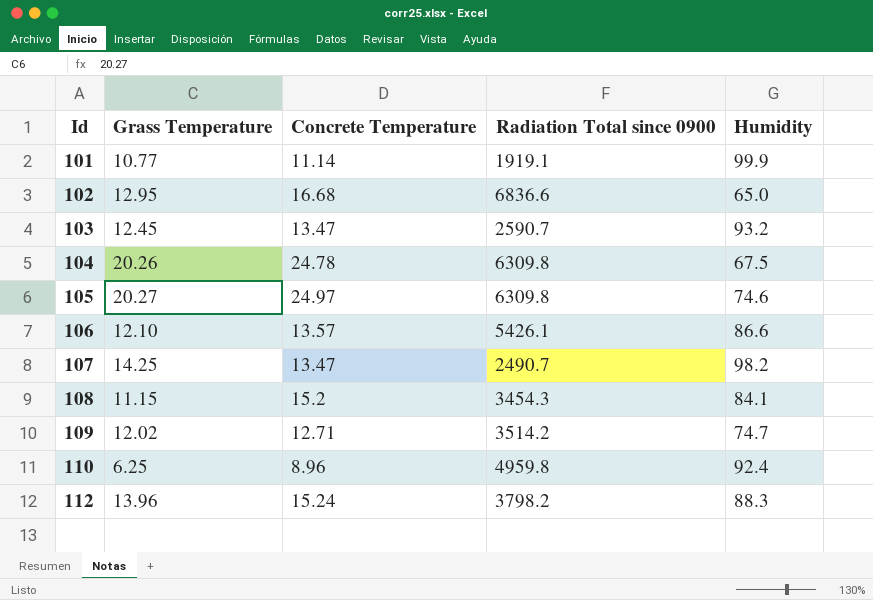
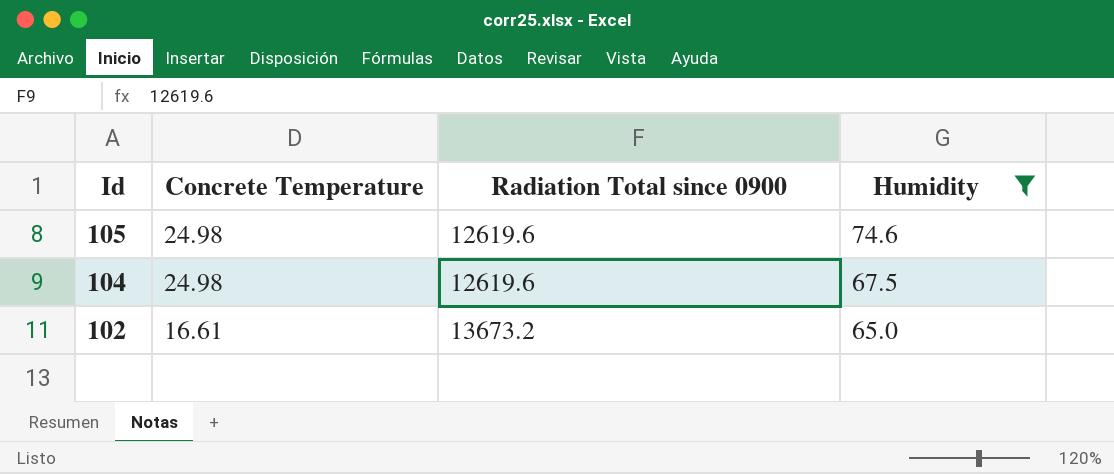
filter: none -> Humidity <= 74.6
row order: Id ascending -> Id descending
column Grass Temperature | position: 2 -> none
105 | Concrete Temperature: 24.97 -> 24.98
105 | Radiation Total since 0900: 6309.8 -> 12619.6
104 | Concrete Temperature: 24.78 -> 24.98
104 | Radiation Total since 0900: 6309.8 -> 12619.6
102 | Concrete Temperature: 16.68 -> 16.61
102 | Radiation Total since 0900: 6836.6 -> 13673.2

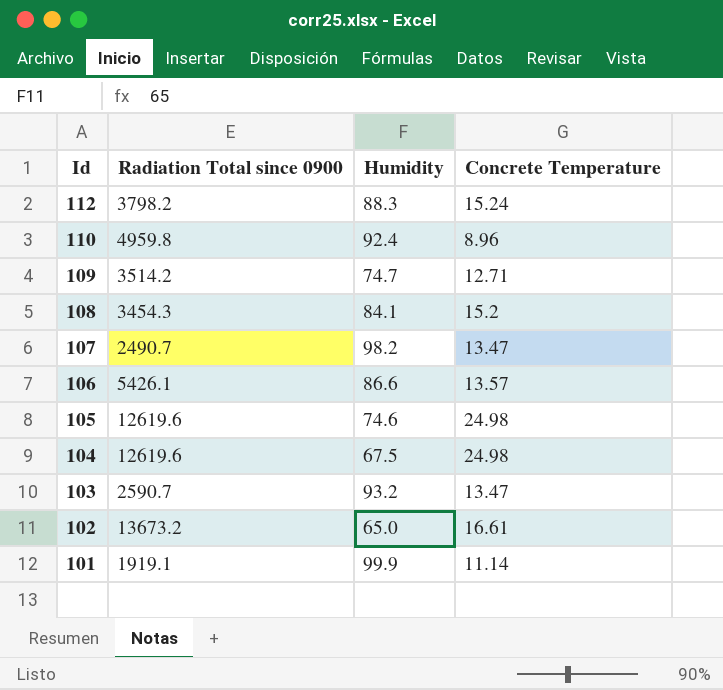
filter: Humidity <= 74.6 -> none
column Concrete Temperature | position: 2 -> 4

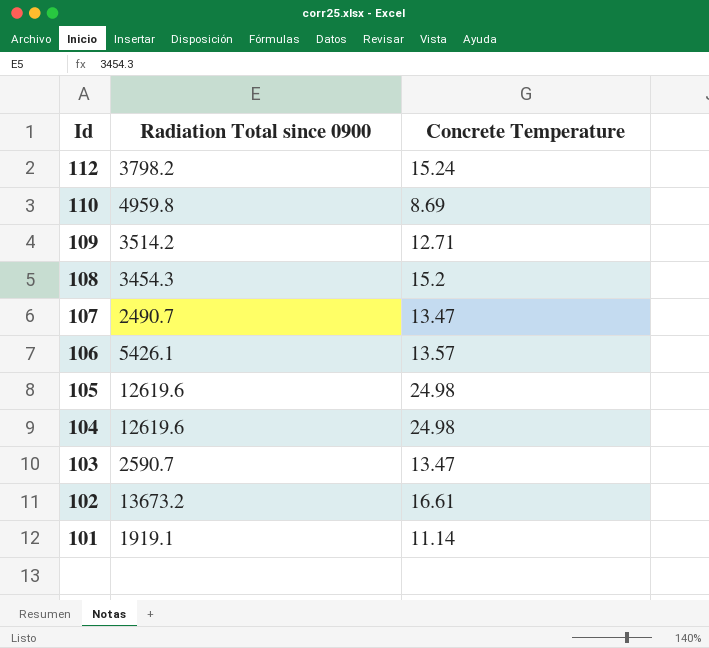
column Humidity | position: 3 -> none
110 | Concrete Temperature: 8.96 -> 8.69

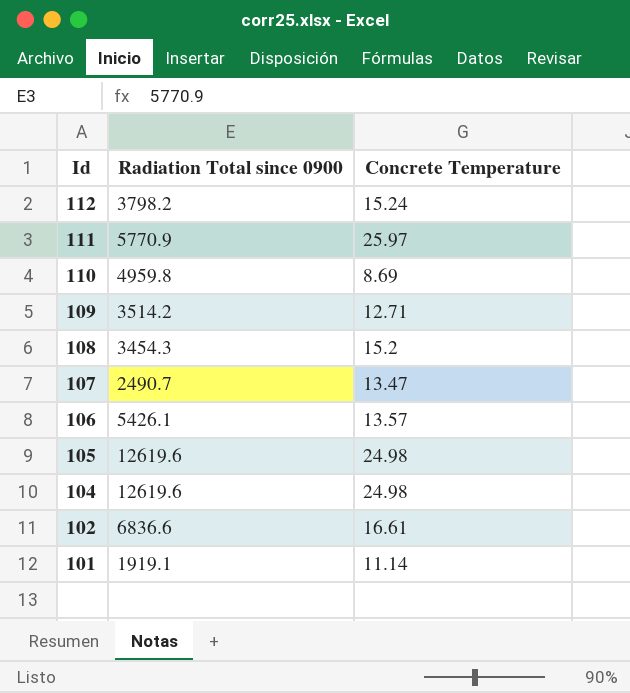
row 103: 2590.7 | 13.47 -> none
row 111: none -> 5770.9 | 25.97
102 | Radiation Total since 0900: 13673.2 -> 6836.6

